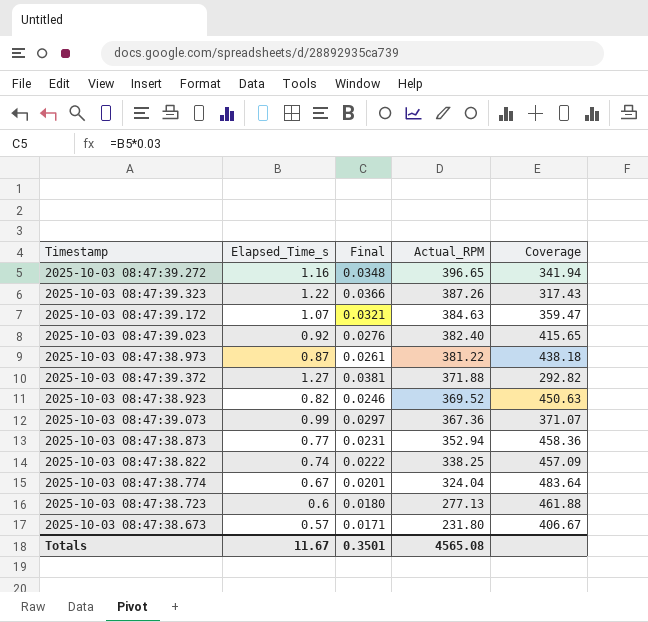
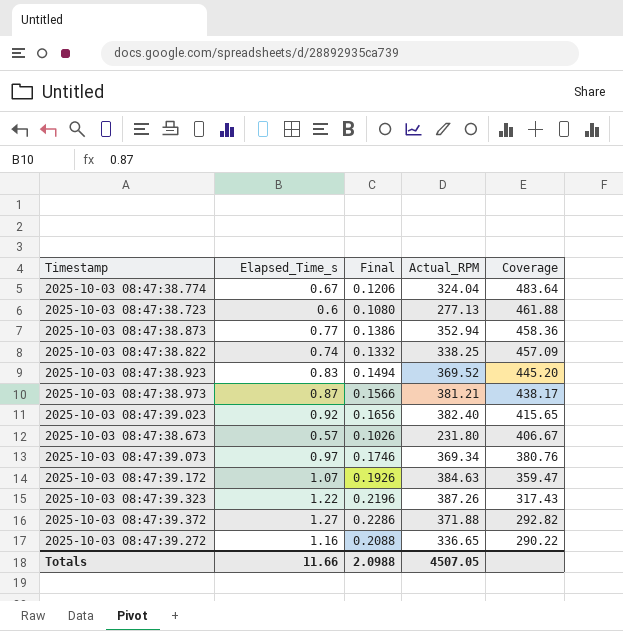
row order: Actual_RPM descending -> Coverage descending
column Final | formula: [Elapsed_Time_s] * 0.03 -> [Elapsed_Time_s] * 0.18
2025-10-03 08:47:38.923 | Elapsed_Time_s: 0.82 -> 0.83
2025-10-03 08:47:38.923 | Coverage: 450.63 -> 445.20
2025-10-03 08:47:38.973 | Actual_RPM: 381.22 -> 381.21
2025-10-03 08:47:38.973 | Coverage: 438.18 -> 438.17
2025-10-03 08:47:39.073 | Elapsed_Time_s: 0.99 -> 0.97
2025-10-03 08:47:39.073 | Actual_RPM: 367.36 -> 369.34
2025-10-03 08:47:39.073 | Coverage: 371.07 -> 380.76
2025-10-03 08:47:39.272 | Actual_RPM: 396.65 -> 336.65
2025-10-03 08:47:39.272 | Coverage: 341.94 -> 290.22
Totals | Elapsed_Time_s: 11.67 -> 11.66
Totals | Final: 0.3501 -> 2.0988
Totals | Actual_RPM: 4565.08 -> 4507.05

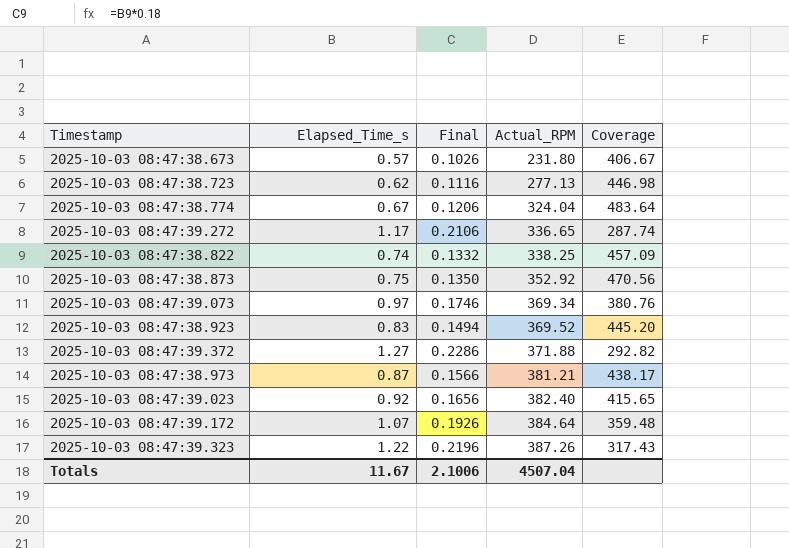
row order: Coverage descending -> Actual_RPM ascending
2025-10-03 08:47:38.723 | Elapsed_Time_s: 0.6 -> 0.62
2025-10-03 08:47:38.723 | Final: 0.1080 -> 0.1116
2025-10-03 08:47:38.723 | Coverage: 461.88 -> 446.98
2025-10-03 08:47:39.272 | Elapsed_Time_s: 1.16 -> 1.17
2025-10-03 08:47:39.272 | Final: 0.2088 -> 0.2106
2025-10-03 08:47:39.272 | Coverage: 290.22 -> 287.74
2025-10-03 08:47:38.873 | Elapsed_Time_s: 0.77 -> 0.75
2025-10-03 08:47:38.873 | Final: 0.1386 -> 0.1350
2025-10-03 08:47:38.873 | Actual_RPM: 352.94 -> 352.92
2025-10-03 08:47:38.873 | Coverage: 458.36 -> 470.56
2025-10-03 08:47:39.172 | Actual_RPM: 384.63 -> 384.64
2025-10-03 08:47:39.172 | Coverage: 359.47 -> 359.48
Totals | Elapsed_Time_s: 11.66 -> 11.67
Totals | Final: 2.0988 -> 2.1006
Totals | Actual_RPM: 4507.05 -> 4507.04

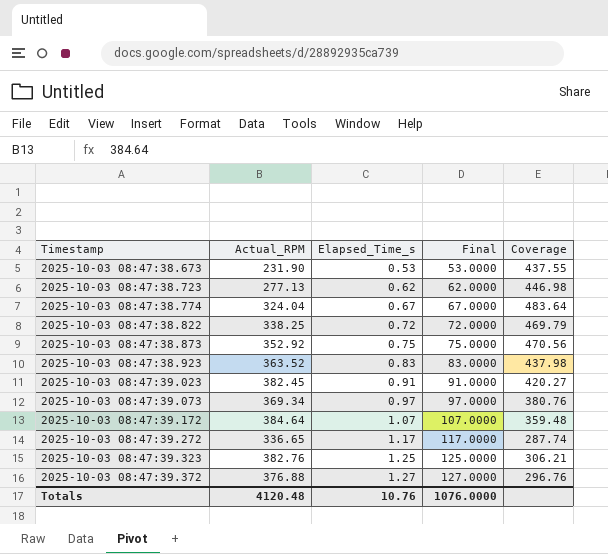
row order: Actual_RPM ascending -> Timestamp ascending
column Actual_RPM | position: 4 -> 2
column Final | formula: [Elapsed_Time_s] * 0.18 -> [Elapsed_Time_s] * 100
row 2025-10-03 08:47:38.973: 0.87 | 0.1566 | 381.21 | 438.17 -> none
2025-10-03 08:47:38.673 | Actual_RPM: 231.80 -> 231.90
2025-10-03 08:47:38.673 | Elapsed_Time_s: 0.57 -> 0.53
2025-10-03 08:47:38.673 | Coverage: 406.67 -> 437.55
2025-10-03 08:47:38.822 | Elapsed_Time_s: 0.74 -> 0.72
2025-10-03 08:47:38.822 | Coverage: 457.09 -> 469.79
2025-10-03 08:47:38.923 | Actual_RPM: 369.52 -> 363.52
2025-10-03 08:47:38.923 | Coverage: 445.20 -> 437.98
2025-10-03 08:47:39.023 | Actual_RPM: 382.40 -> 382.45
2025-10-03 08:47:39.023 | Elapsed_Time_s: 0.92 -> 0.91
2025-10-03 08:47:39.023 | Coverage: 415.65 -> 420.27
2025-10-03 08:47:39.323 | Actual_RPM: 387.26 -> 382.76
2025-10-03 08:47:39.323 | Elapsed_Time_s: 1.22 -> 1.25
2025-10-03 08:47:39.323 | Coverage: 317.43 -> 306.21
2025-10-03 08:47:39.372 | Actual_RPM: 371.88 -> 376.88
2025-10-03 08:47:39.372 | Coverage: 292.82 -> 296.76
Totals | Actual_RPM: 4507.04 -> 4120.48
Totals | Elapsed_Time_s: 11.67 -> 10.76
Totals | Final: 2.1006 -> 1076.0000

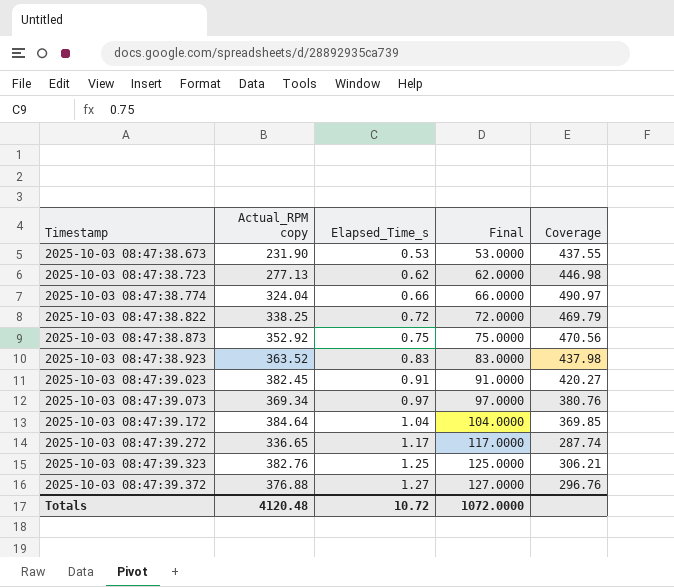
column name: Actual_RPM -> Actual_RPM copy
2025-10-03 08:47:38.774 | Elapsed_Time_s: 0.67 -> 0.66
2025-10-03 08:47:38.774 | Final: 67.0000 -> 66.0000
2025-10-03 08:47:38.774 | Coverage: 483.64 -> 490.97
2025-10-03 08:47:39.172 | Elapsed_Time_s: 1.07 -> 1.04
2025-10-03 08:47:39.172 | Final: 107.0000 -> 104.0000
2025-10-03 08:47:39.172 | Coverage: 359.48 -> 369.85
Totals | Elapsed_Time_s: 10.76 -> 10.72
Totals | Final: 1076.0000 -> 1072.0000

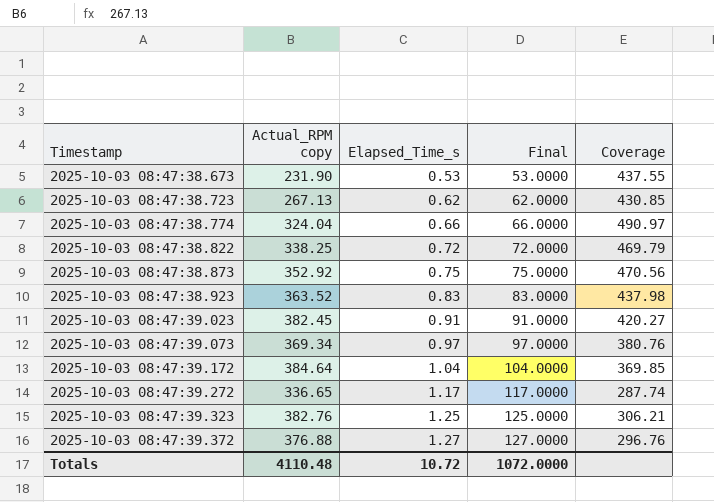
2025-10-03 08:47:38.723 | Actual_RPM copy: 277.13 -> 267.13
2025-10-03 08:47:38.723 | Coverage: 446.98 -> 430.85
Totals | Actual_RPM copy: 4120.48 -> 4110.48

